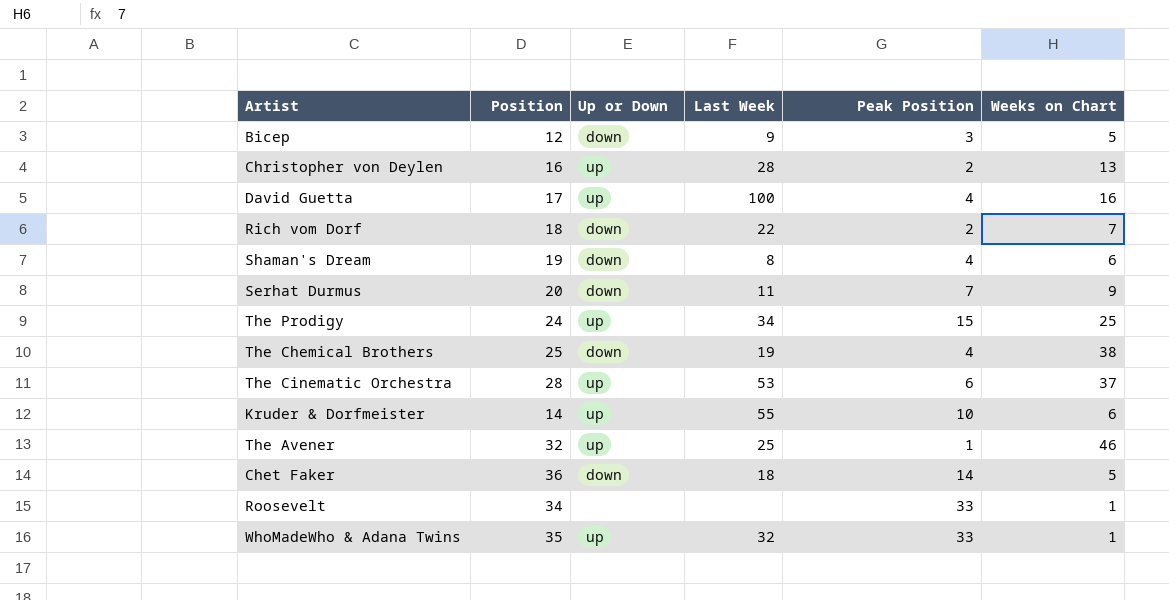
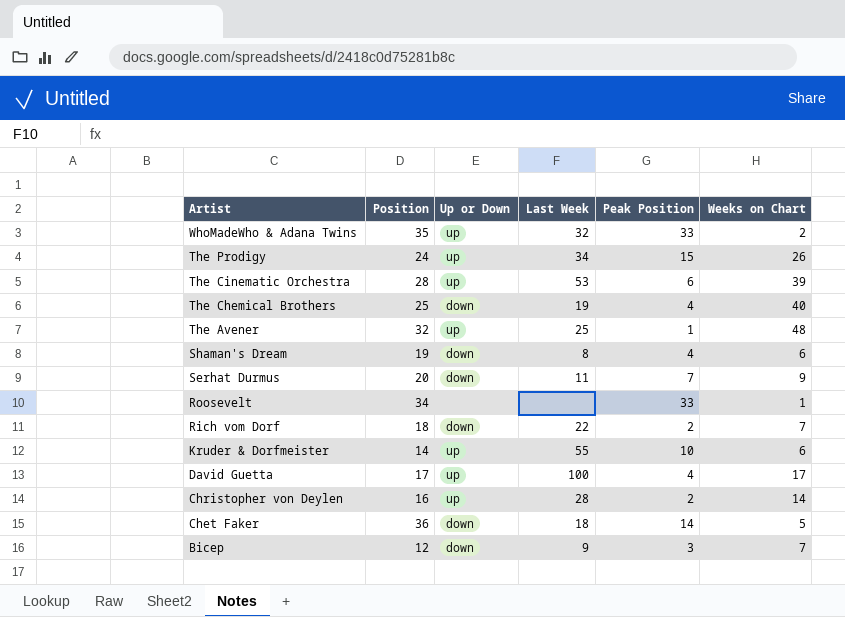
row order: none -> Artist descending
WhoMadeWho & Adana Twins | Weeks on Chart: 1 -> 2
The Prodigy | Weeks on Chart: 25 -> 26
The Cinematic Orchestra | Weeks on Chart: 37 -> 39
The Chemical Brothers | Weeks on Chart: 38 -> 40
The Avener | Weeks on Chart: 46 -> 48
David Guetta | Weeks on Chart: 16 -> 17
Christopher von Deylen | Weeks on Chart: 13 -> 14
Bicep | Weeks on Chart: 5 -> 7

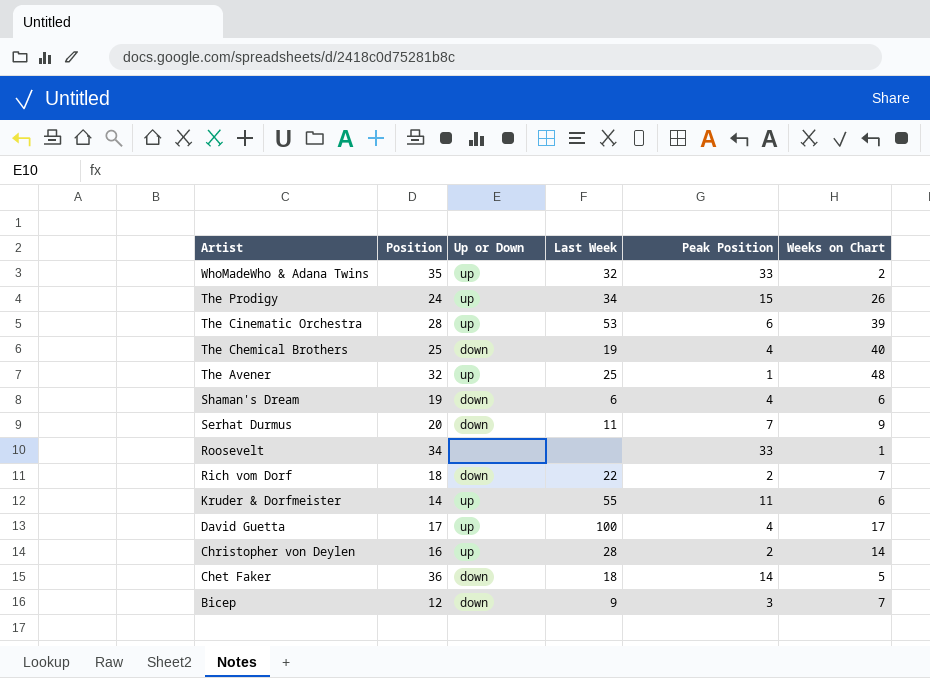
Shaman's Dream | Last Week: 8 -> 6
Kruder & Dorfmeister | Peak Position: 10 -> 11

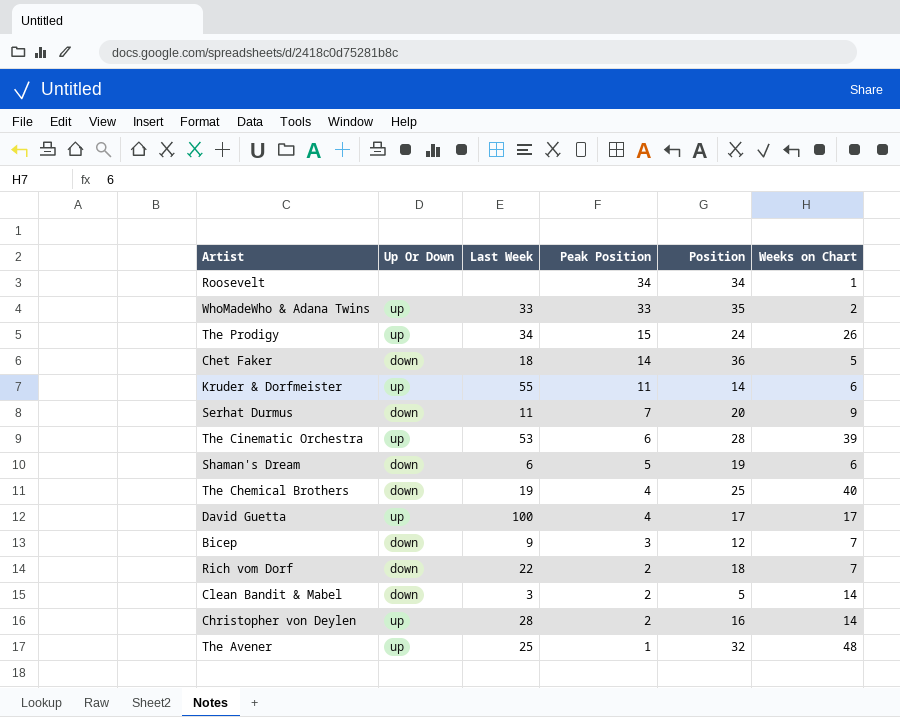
row order: Artist descending -> Peak Position descending
column name: Up or Down -> Up Or Down
column Position | position: 2 -> 5
Roosevelt | Peak Position: 33 -> 34
WhoMadeWho & Adana Twins | Last Week: 32 -> 33
Shaman's Dream | Peak Position: 4 -> 5
row Clean Bandit & Mabel: none -> down | 3 | 2 | 5 | 14

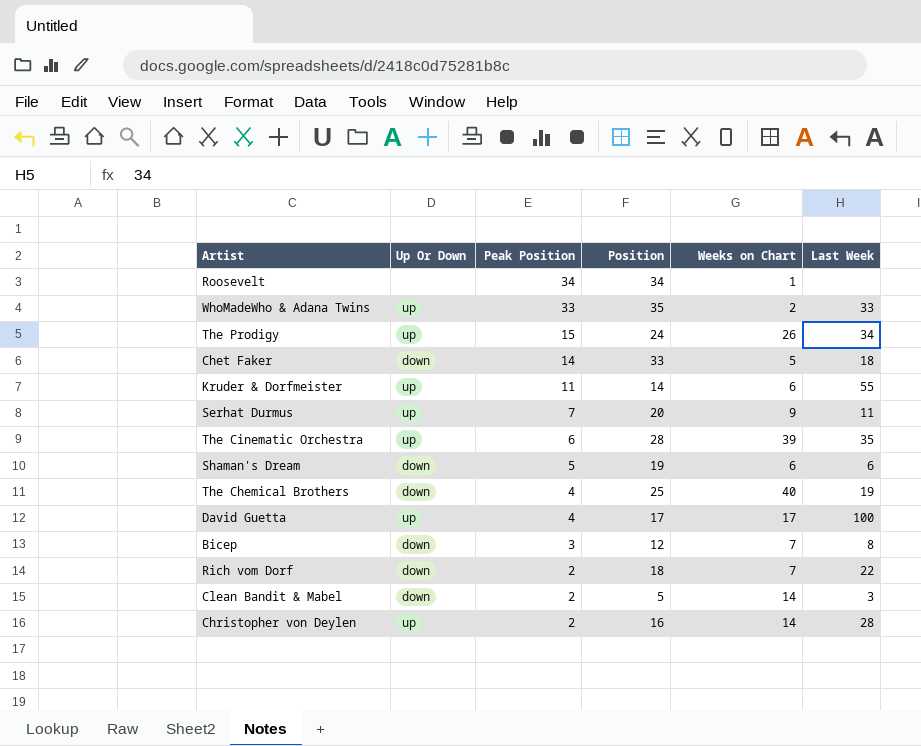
column Last Week | position: 3 -> 6
row The Avener: up | 25 | 1 | 32 | 48 -> none
Chet Faker | Position: 36 -> 33
Serhat Durmus | Up Or Down: down -> up
The Cinematic Orchestra | Last Week: 53 -> 35
Bicep | Last Week: 9 -> 8

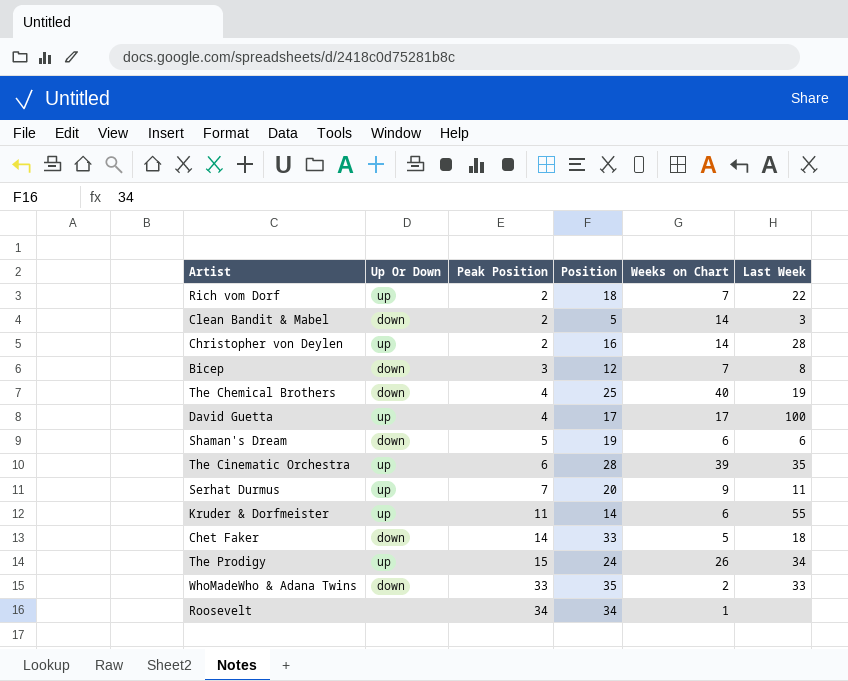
row order: Peak Position descending -> Peak Position ascending
Rich vom Dorf | Up Or Down: down -> up
WhoMadeWho & Adana Twins | Up Or Down: up -> down

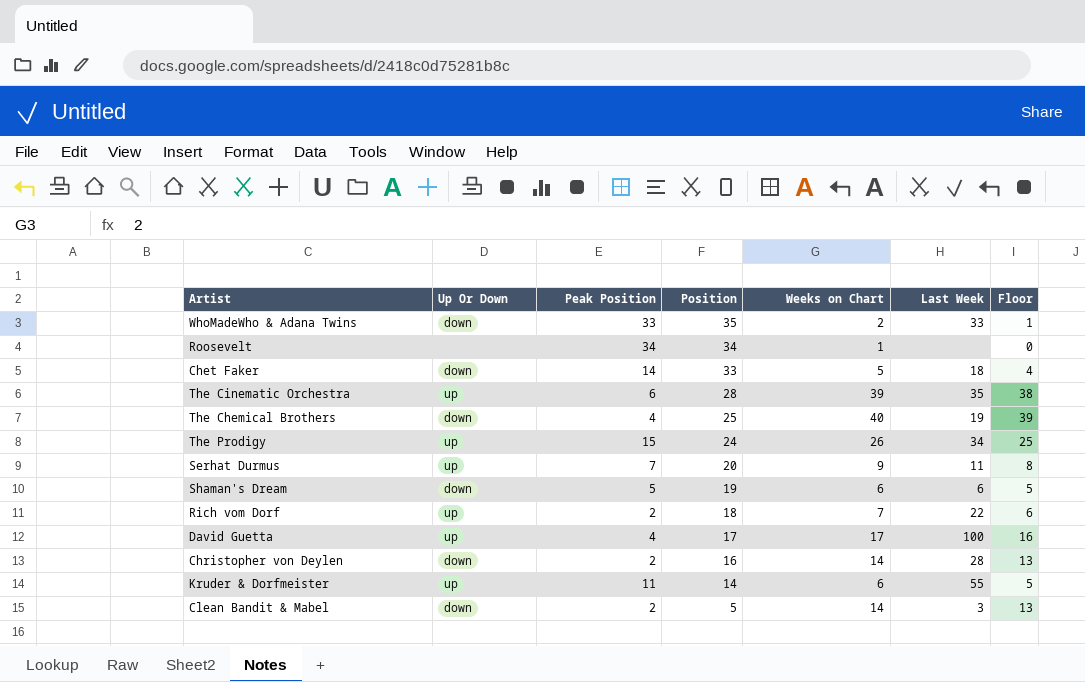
row order: Peak Position ascending -> Position descending
column Floor | formula: none -> [Weeks on Chart] - 1
row Bicep: down | 3 | 12 | 7 | 8 -> none
Christopher von Deylen | Up Or Down: up -> down

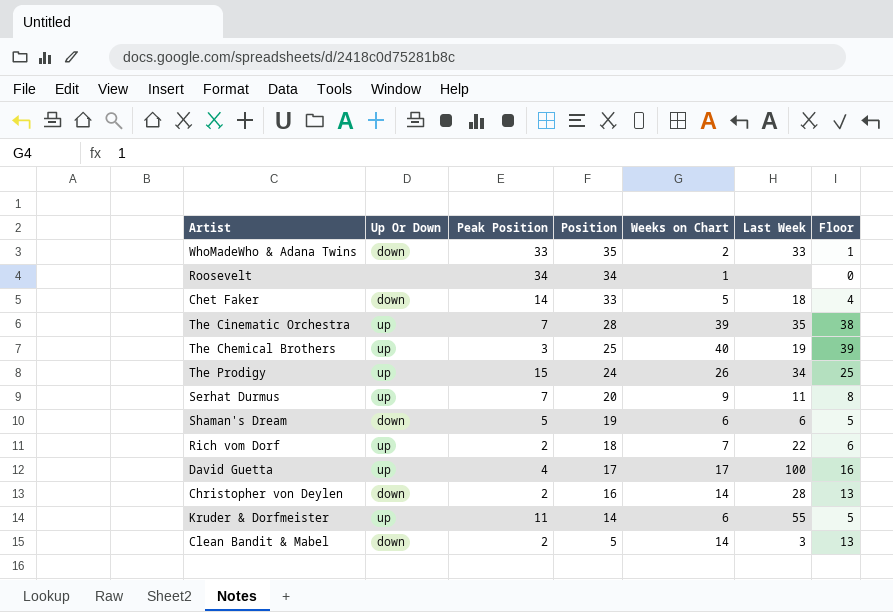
The Cinematic Orchestra | Peak Position: 6 -> 7
The Chemical Brothers | Up Or Down: down -> up
The Chemical Brothers | Peak Position: 4 -> 3

